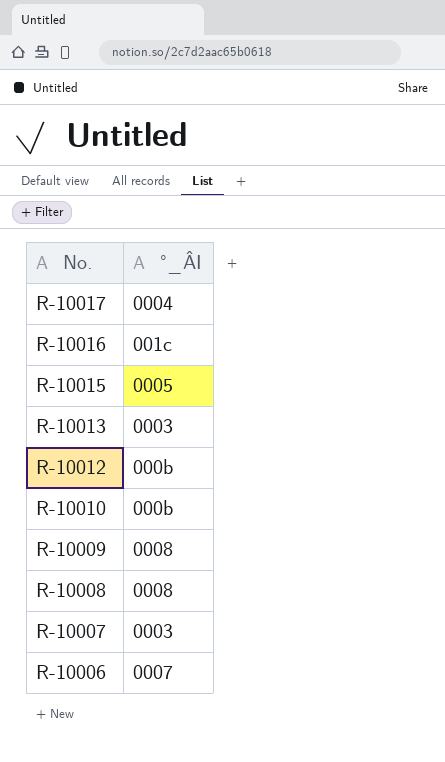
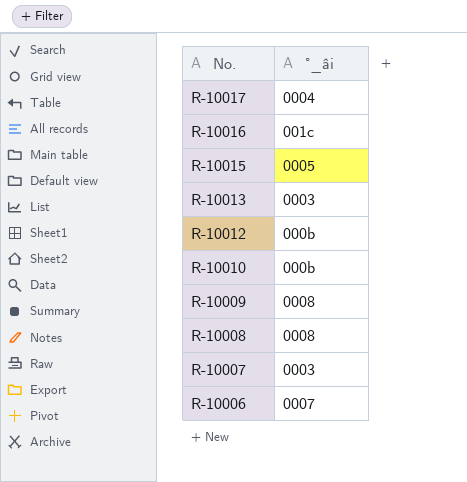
column name: °_ÂI -> °_âi

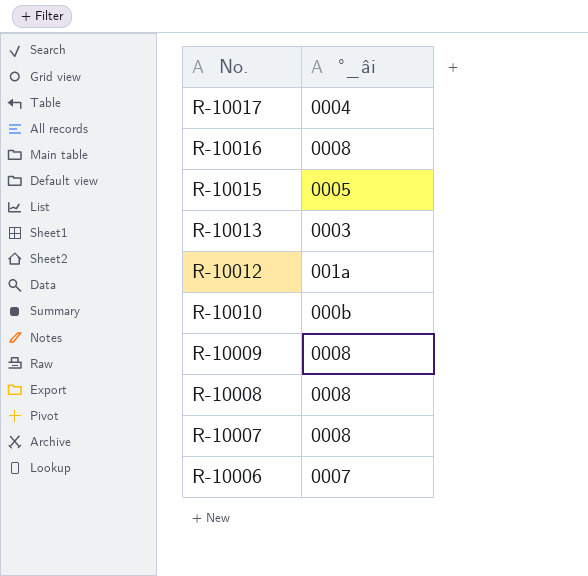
R-10016 | °_âi: 001c -> 0008
R-10012 | °_âi: 000b -> 001a
R-10007 | °_âi: 0003 -> 0008

